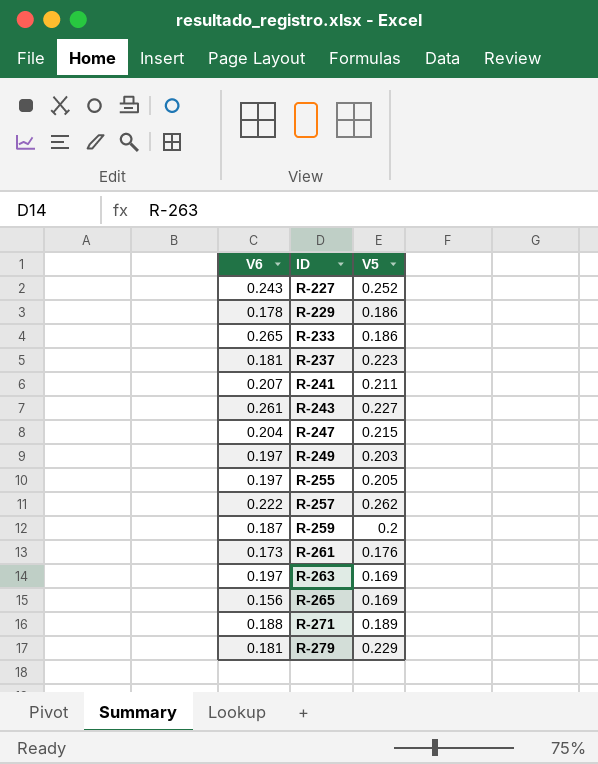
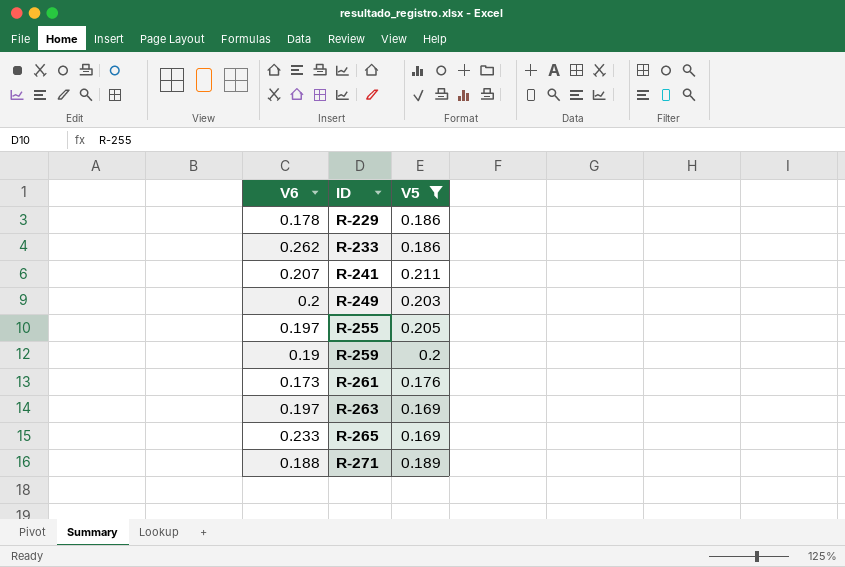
filter: none -> V5 <= 0.211
R-233 | V6: 0.265 -> 0.262
R-249 | V6: 0.197 -> 0.2
R-259 | V6: 0.187 -> 0.19
R-265 | V6: 0.156 -> 0.233

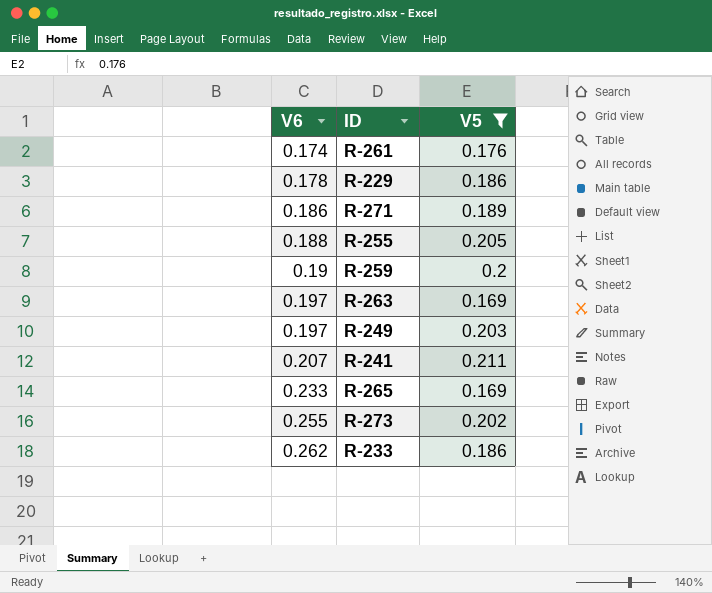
row order: ID ascending -> V6 ascending
R-261 | V6: 0.173 -> 0.174
R-271 | V6: 0.188 -> 0.186
R-255 | V6: 0.197 -> 0.188
R-249 | V6: 0.2 -> 0.197
row R-273: none -> 0.255 | 0.202

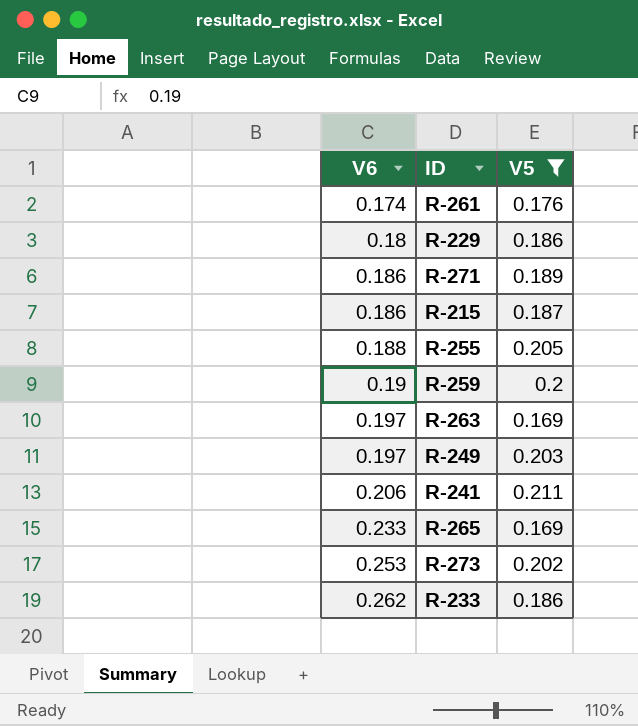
R-229 | V6: 0.178 -> 0.18
row R-215: none -> 0.186 | 0.187
R-241 | V6: 0.207 -> 0.206
R-273 | V6: 0.255 -> 0.253

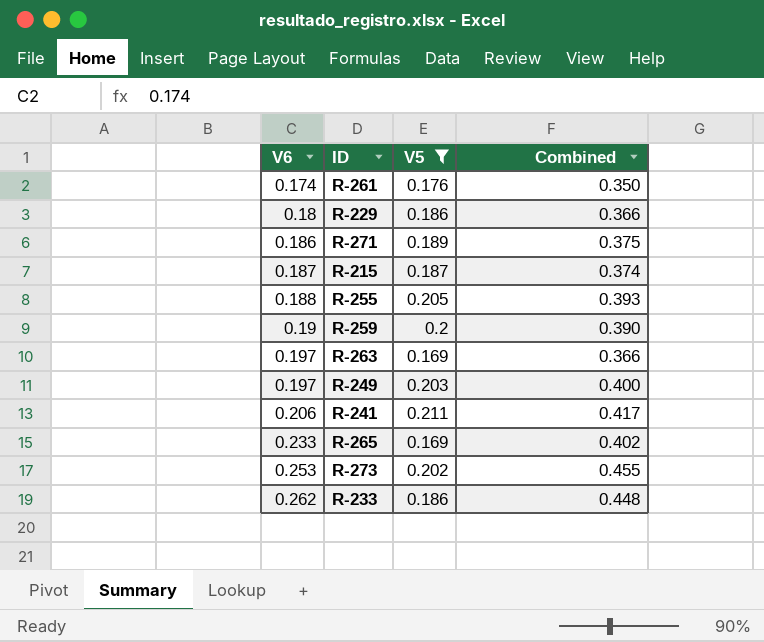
column Combined | formula: none -> [V6] + [V5]
R-215 | V6: 0.186 -> 0.187

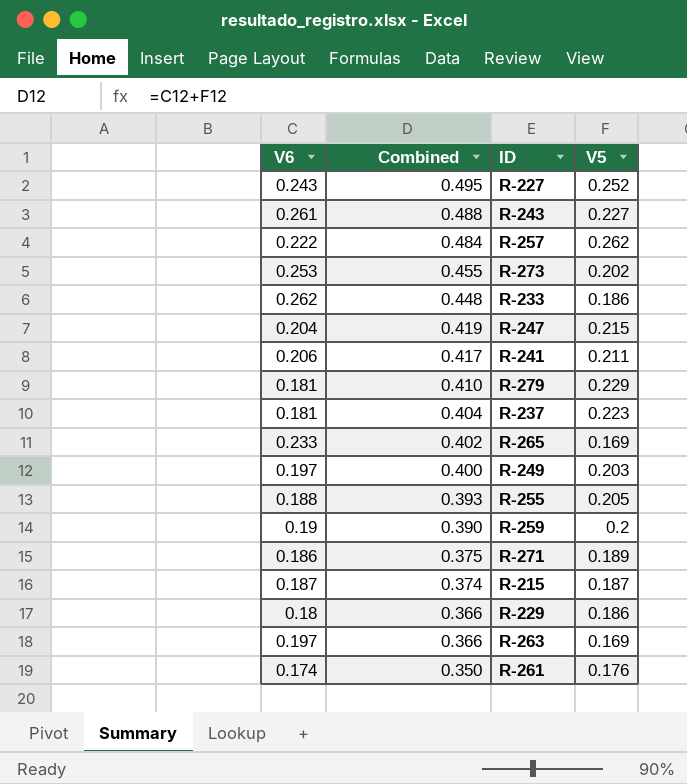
filter: V5 <= 0.211 -> none
row order: V6 ascending -> Combined descending
column Combined | position: 4 -> 2

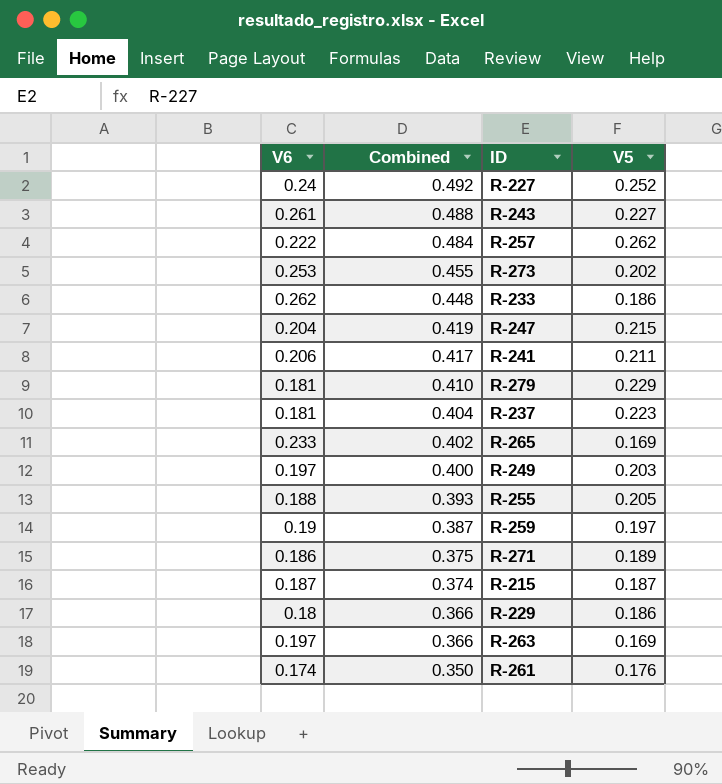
R-227 | V6: 0.243 -> 0.24
R-227 | Combined: 0.495 -> 0.492
R-259 | Combined: 0.390 -> 0.387
R-259 | V5: 0.2 -> 0.197

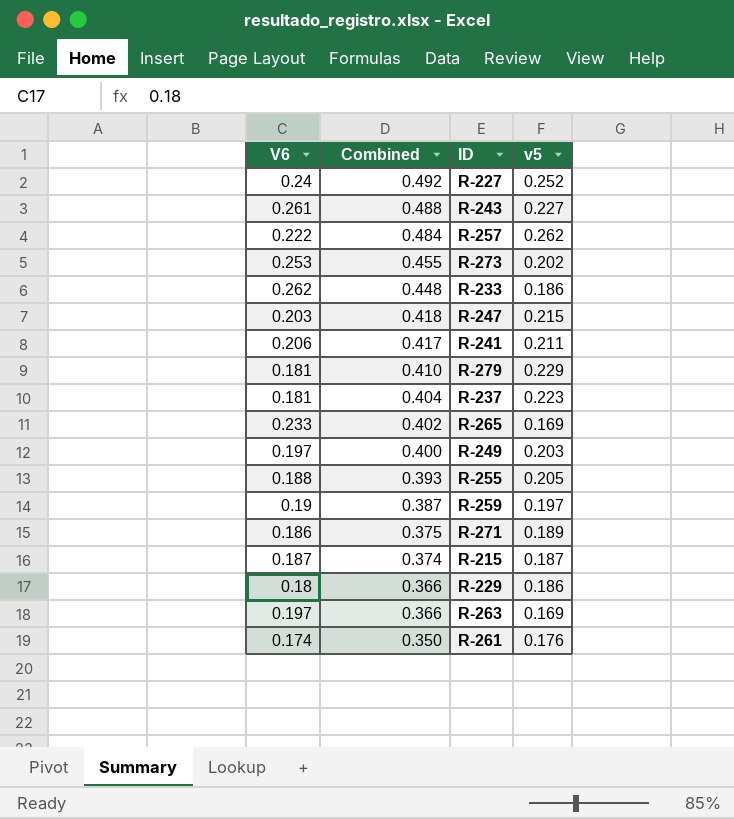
column name: V5 -> v5
R-247 | V6: 0.204 -> 0.203
R-247 | Combined: 0.419 -> 0.418

